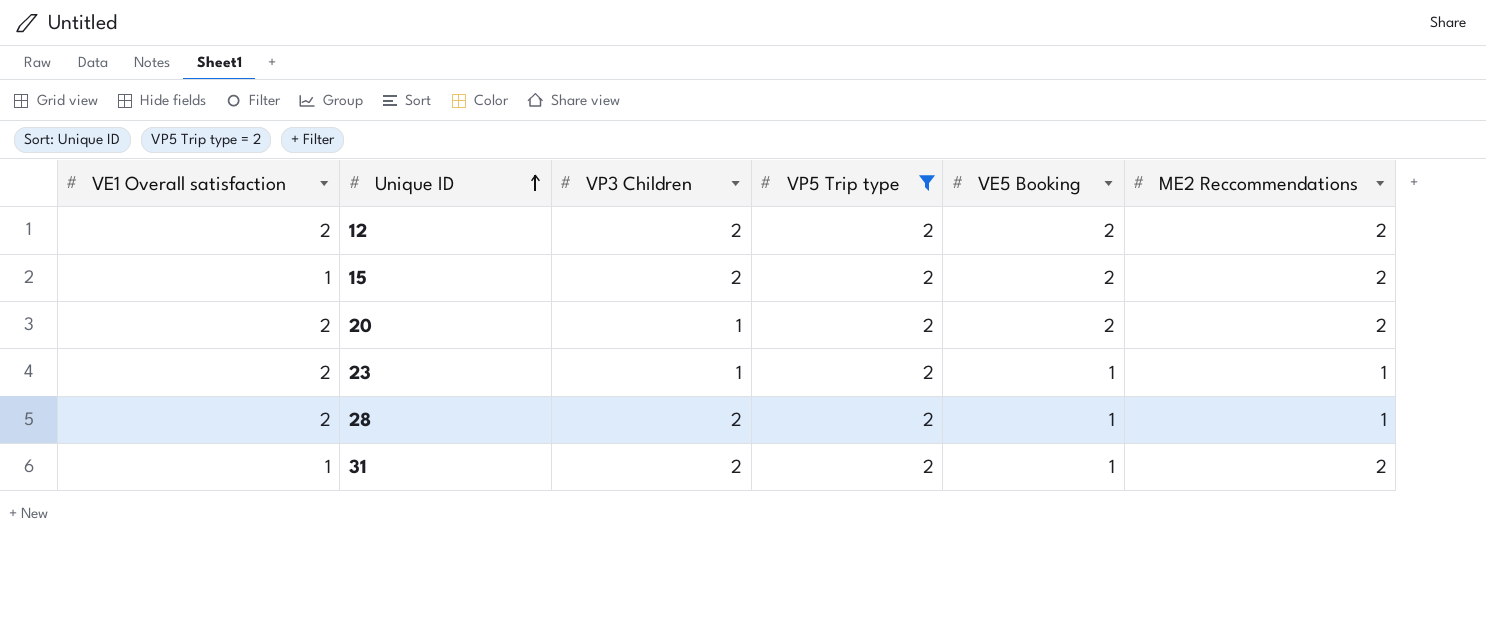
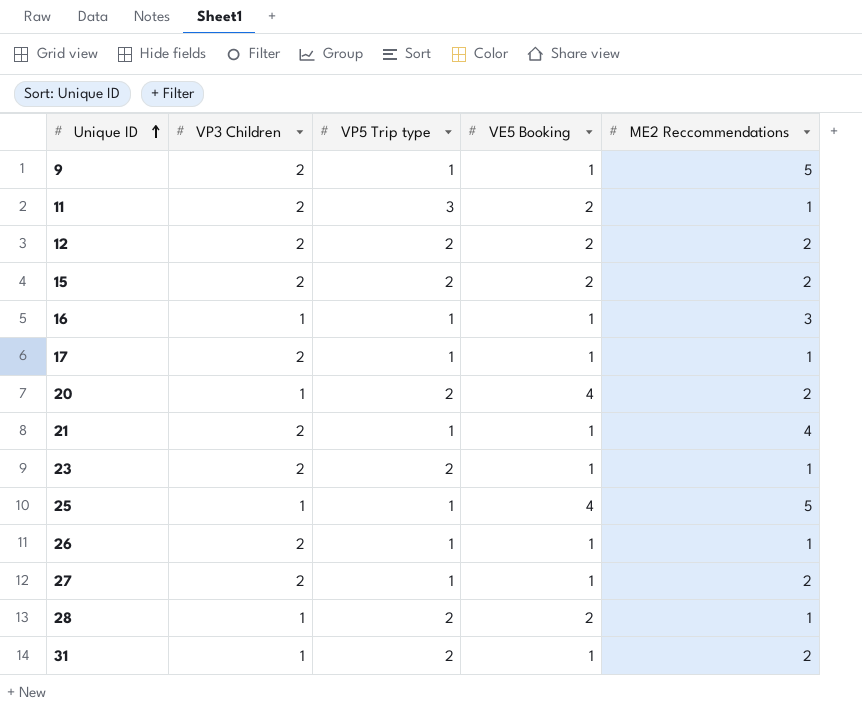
filter: VP5 Trip type = 2 -> none
column VE1 Overall satisfaction | position: 1 -> none
20 | VE5 Booking: 2 -> 4
23 | VP3 Children: 1 -> 2
28 | VP3 Children: 2 -> 1
28 | VE5 Booking: 1 -> 2
31 | VP3 Children: 2 -> 1

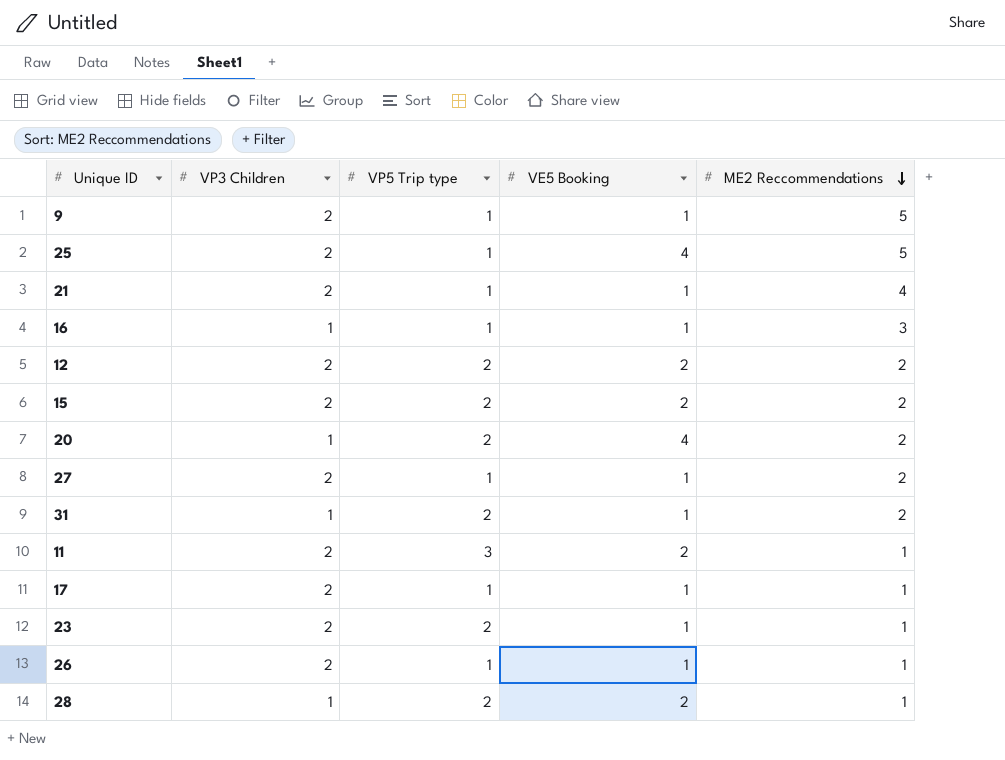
row order: Unique ID ascending -> ME2 Reccommendations descending
25 | VP3 Children: 1 -> 2

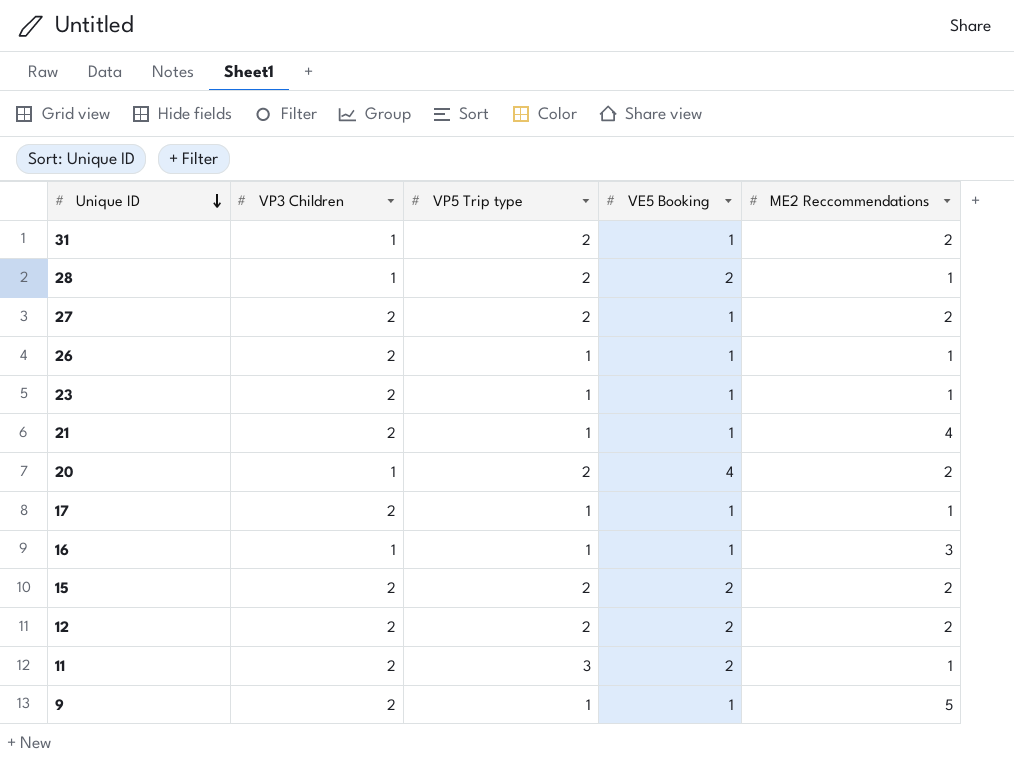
row order: ME2 Reccommendations descending -> Unique ID descending
row 25: 2 | 1 | 4 | 5 -> none
27 | VP5 Trip type: 1 -> 2
23 | VP5 Trip type: 2 -> 1

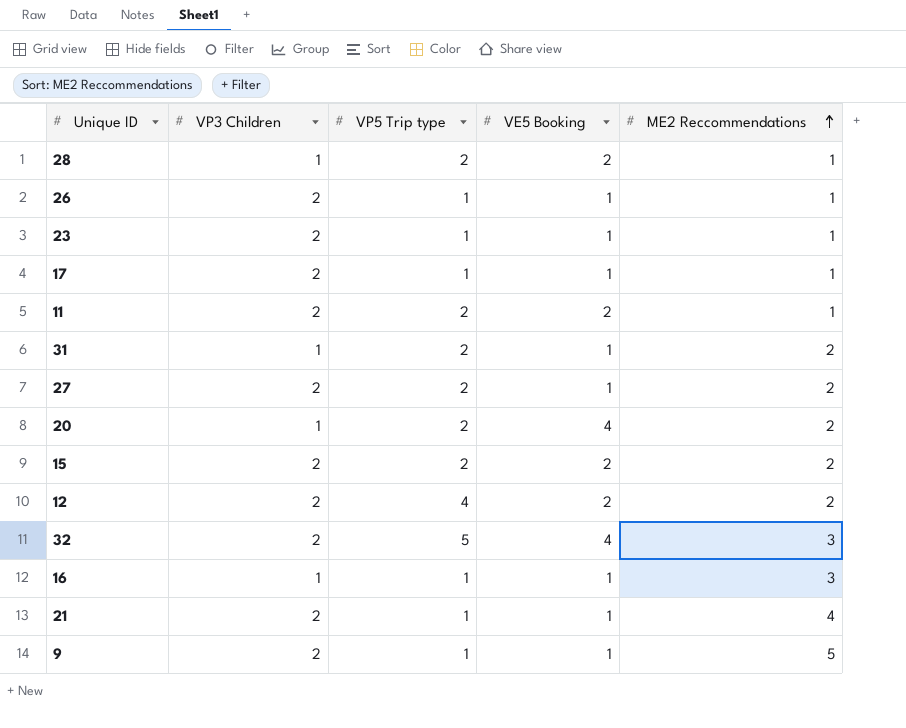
row order: Unique ID descending -> ME2 Reccommendations ascending
11 | VP5 Trip type: 3 -> 2
12 | VP5 Trip type: 2 -> 4
row 32: none -> 2 | 5 | 4 | 3

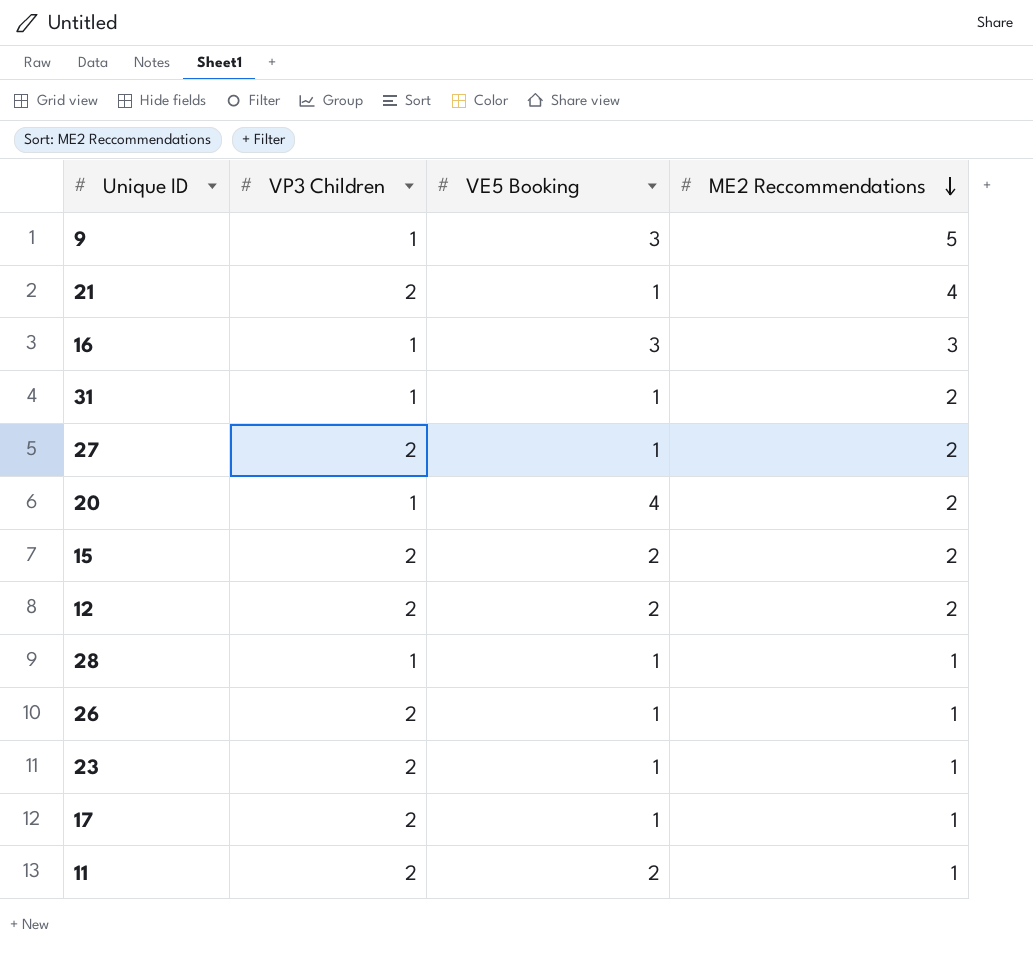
row order: ME2 Reccommendations ascending -> ME2 Reccommendations descending
column VP5 Trip type | position: 3 -> none
row 32: 2 | 5 | 4 | 3 -> none
9 | VP3 Children: 2 -> 1
9 | VE5 Booking: 1 -> 3
16 | VE5 Booking: 1 -> 3
28 | VE5 Booking: 2 -> 1

